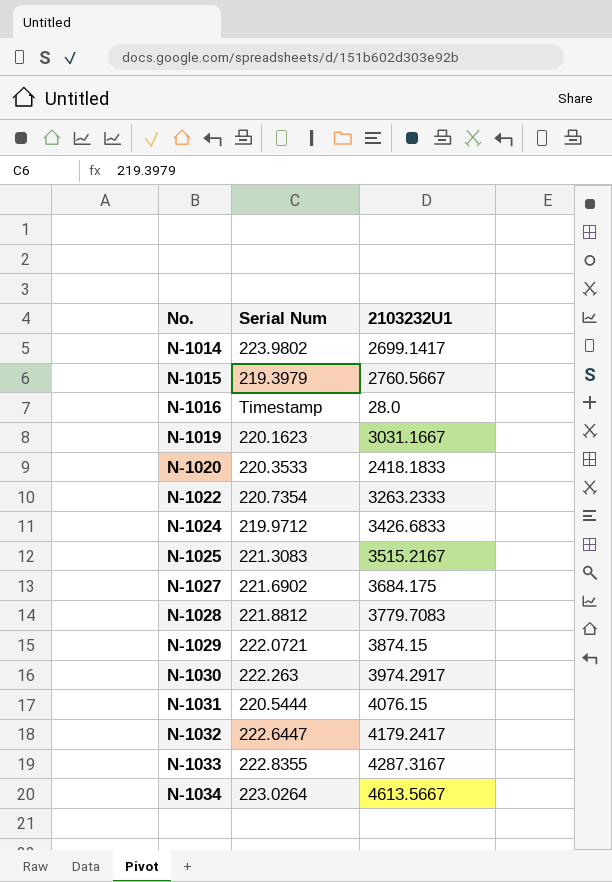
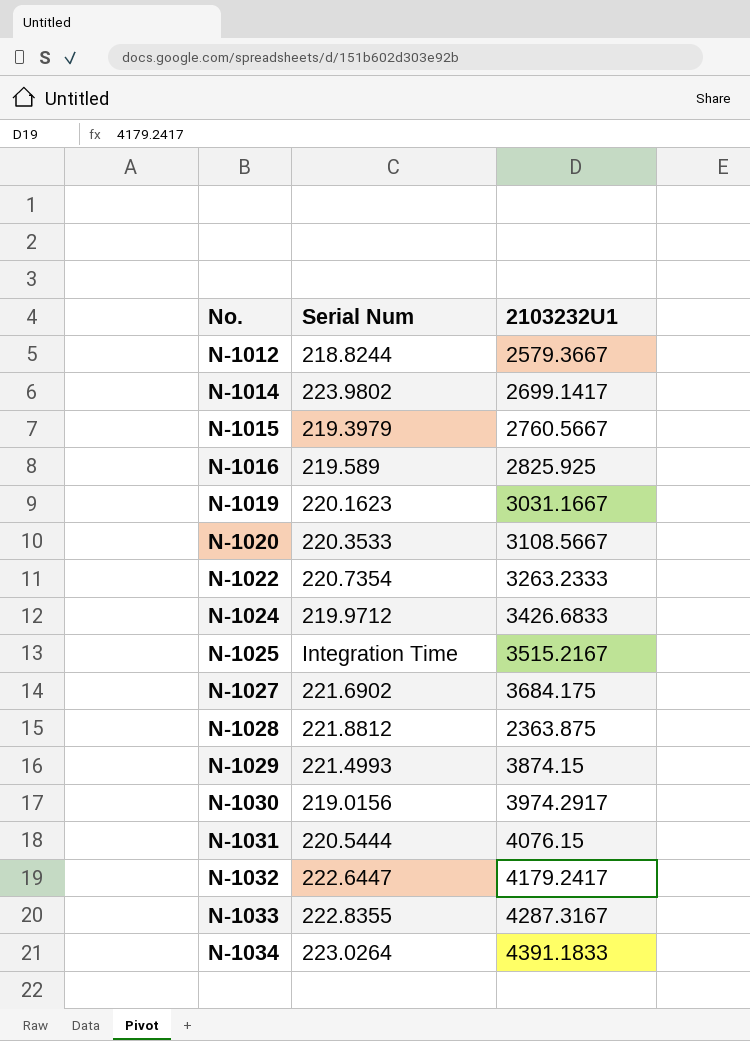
row N-1012: none -> 218.8244 | 2579.3667
N-1016 | Serial Num: Timestamp -> 219.589
N-1016 | 2103232U1: 28.0 -> 2825.925
N-1020 | 2103232U1: 2418.1833 -> 3108.5667
N-1025 | Serial Num: 221.3083 -> Integration Time
N-1028 | 2103232U1: 3779.7083 -> 2363.875
N-1029 | Serial Num: 222.0721 -> 221.4993
N-1030 | Serial Num: 222.263 -> 219.0156
N-1034 | 2103232U1: 4613.5667 -> 4391.1833

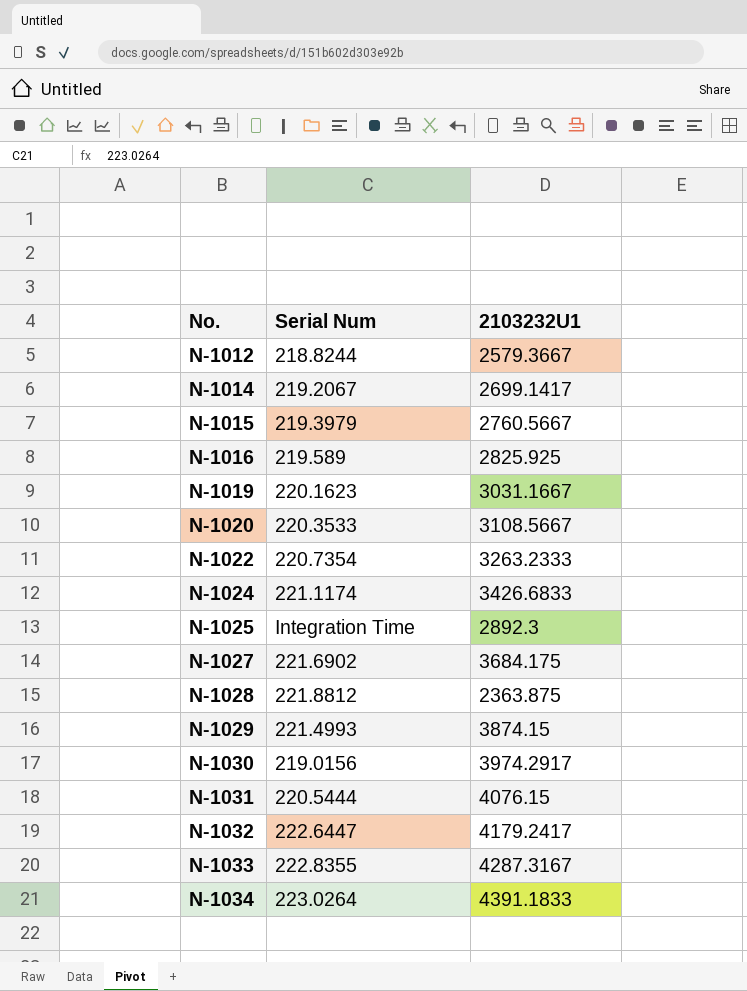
N-1014 | Serial Num: 223.9802 -> 219.2067
N-1024 | Serial Num: 219.9712 -> 221.1174
N-1025 | 2103232U1: 3515.2167 -> 2892.3

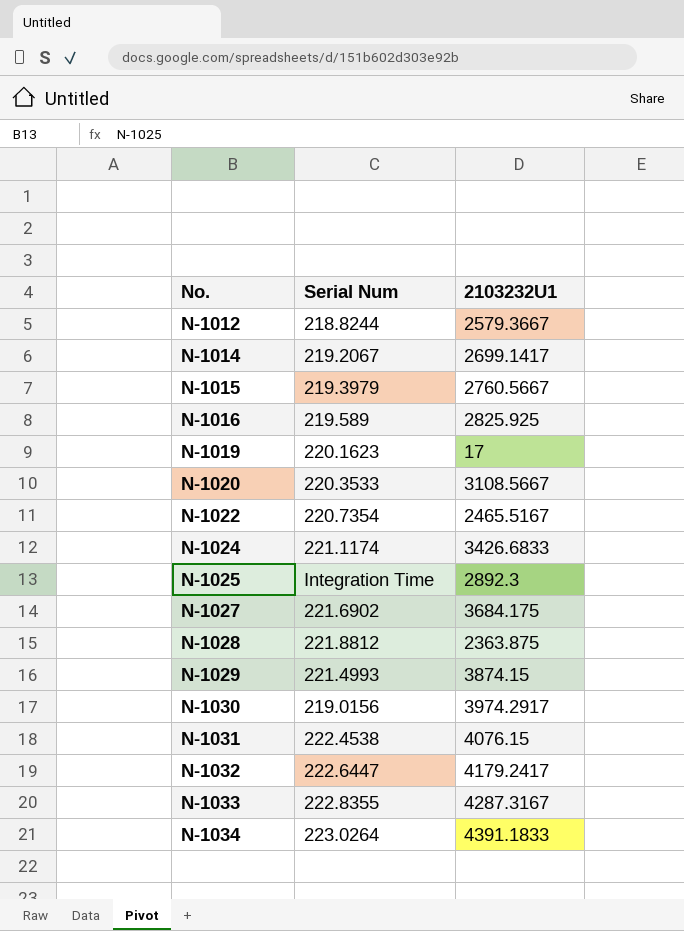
N-1019 | 2103232U1: 3031.1667 -> 17
N-1022 | 2103232U1: 3263.2333 -> 2465.5167
N-1031 | Serial Num: 220.5444 -> 222.4538

